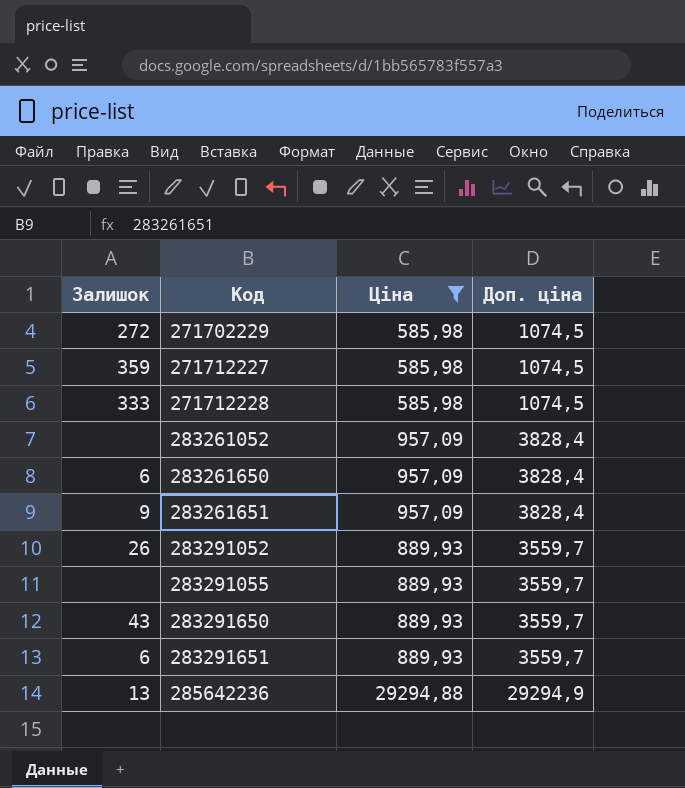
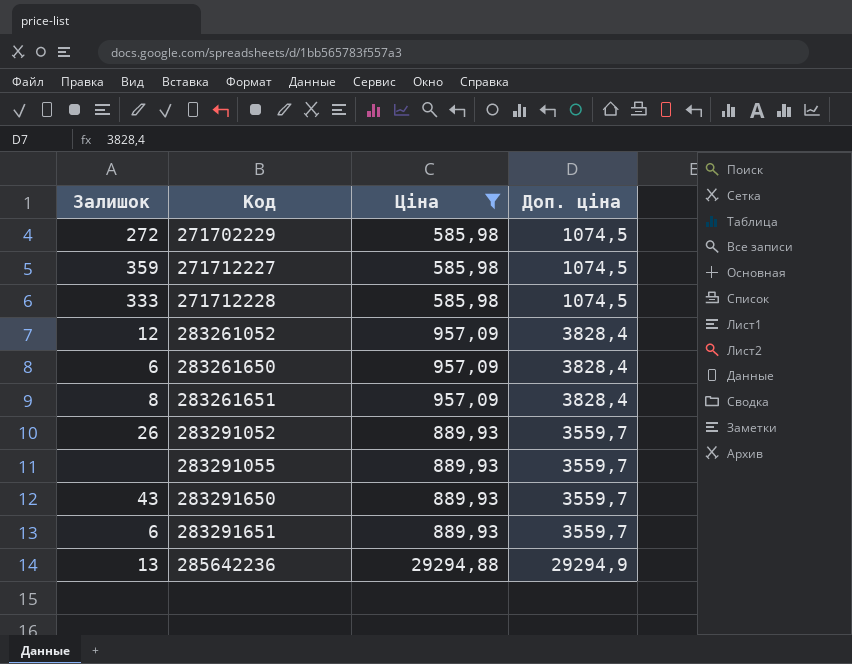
283261052 | Залишок: none -> 12
283261651 | Залишок: 9 -> 8

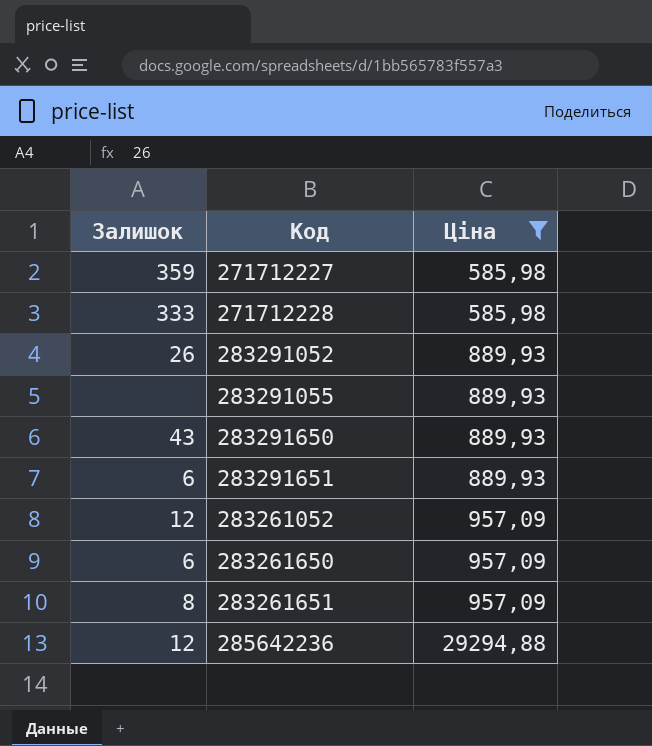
row order: Код ascending -> Ціна ascending
column Доп. ціна | position: 4 -> none
row 271702229: 272 | 585,98 | 1074,5 -> none
285642236 | Залишок: 13 -> 12

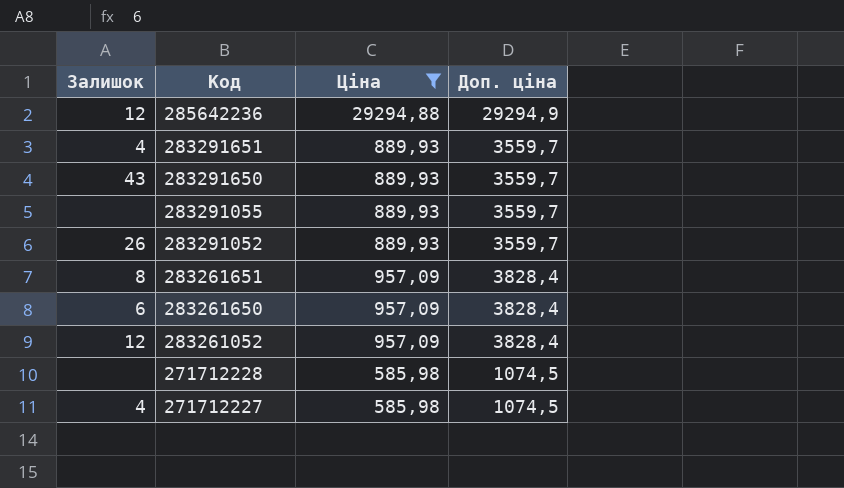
row order: Ціна ascending -> Код descending
column Доп. ціна | position: none -> 4
283291651 | Залишок: 6 -> 4
271712228 | Залишок: 333 -> none
271712227 | Залишок: 359 -> 4

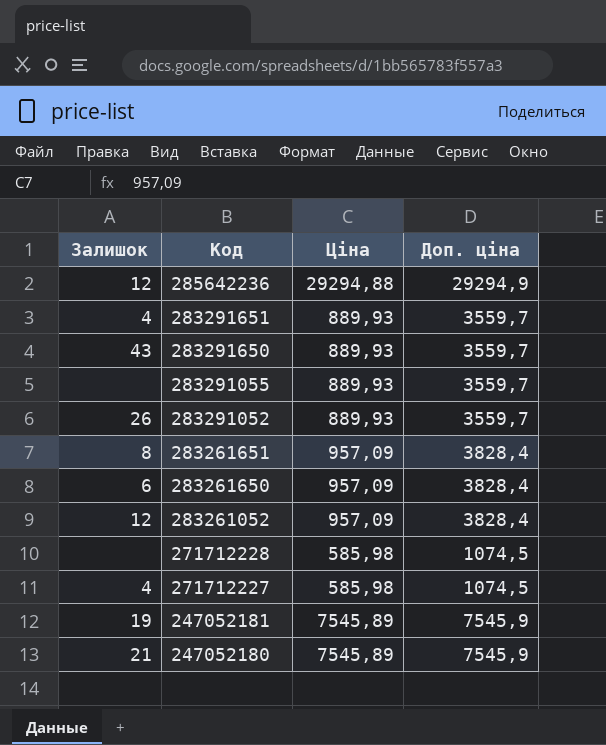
filter: Ціна != 7545,89 -> none

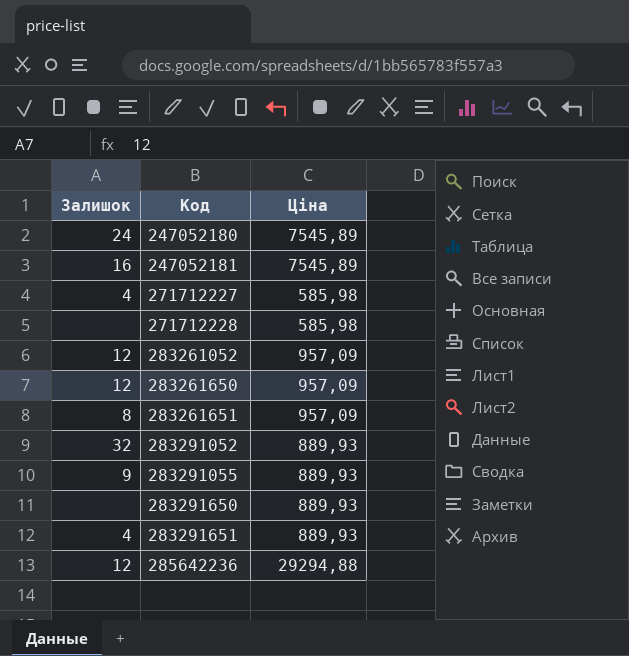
row order: Код descending -> Код ascending
column Доп. ціна | position: 4 -> none
247052180 | Залишок: 21 -> 24
247052181 | Залишок: 19 -> 16
283261650 | Залишок: 6 -> 12
283291052 | Залишок: 26 -> 32
283291055 | Залишок: none -> 9
283291650 | Залишок: 43 -> none

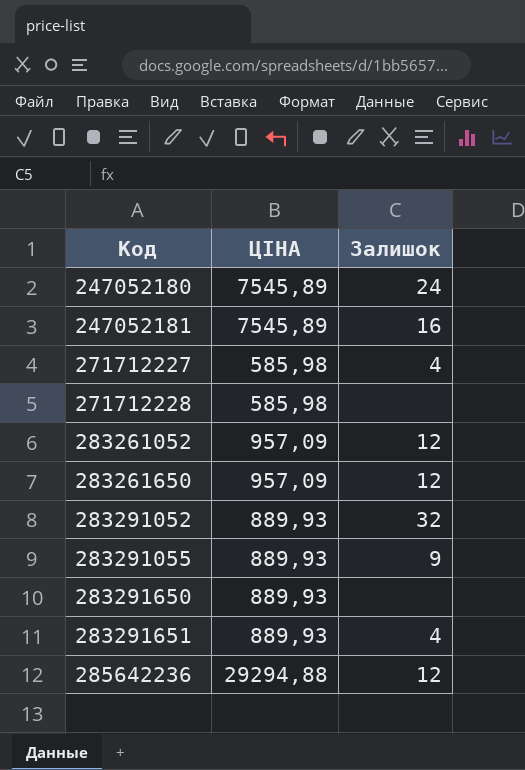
column name: Ціна -> ЦІНА
column Залишок | position: 1 -> 3
row 283261651: 8 | 957,09 -> none

